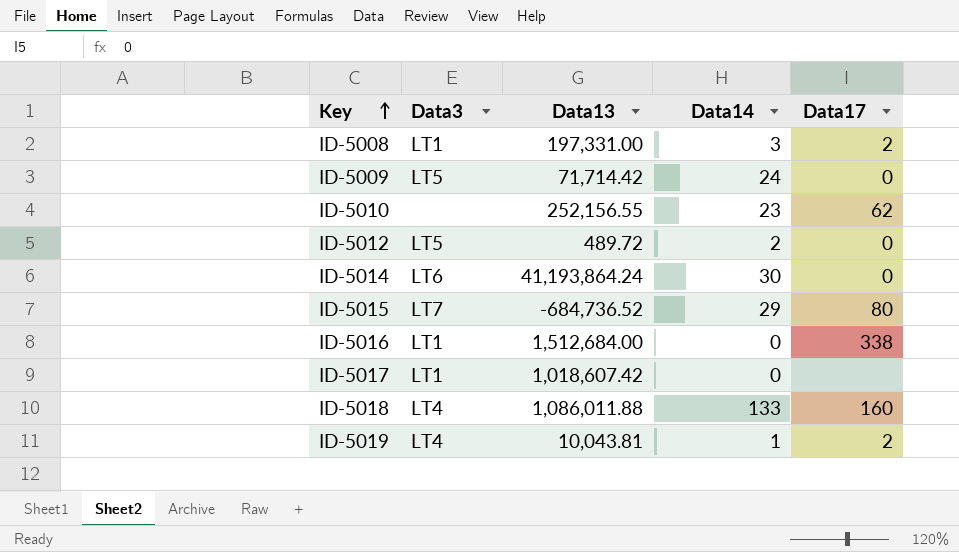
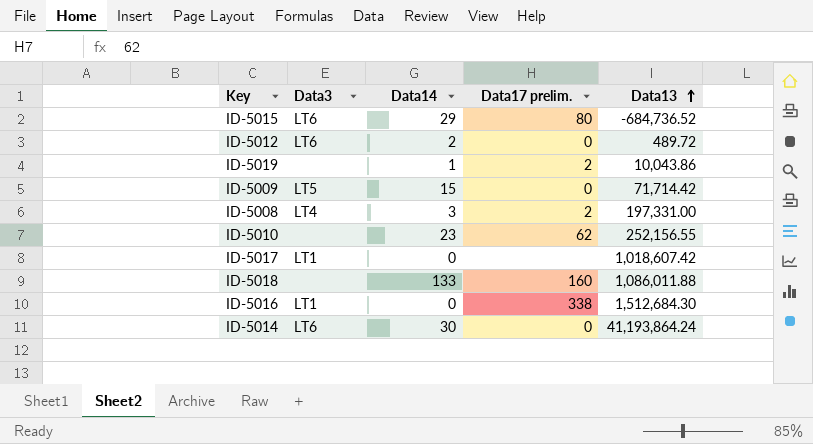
row order: Key ascending -> Data13 ascending
column name: Data17 -> Data17 prelim.
column Data13 | position: 3 -> 5
ID-5015 | Data3: LT7 -> LT6
ID-5012 | Data3: LT5 -> LT6
ID-5019 | Data3: LT4 -> none
ID-5019 | Data13: 10,043.81 -> 10,043.86
ID-5009 | Data14: 24 -> 15
ID-5008 | Data3: LT1 -> LT4
ID-5018 | Data3: LT4 -> none
ID-5016 | Data13: 1,512,684.00 -> 1,512,684.30

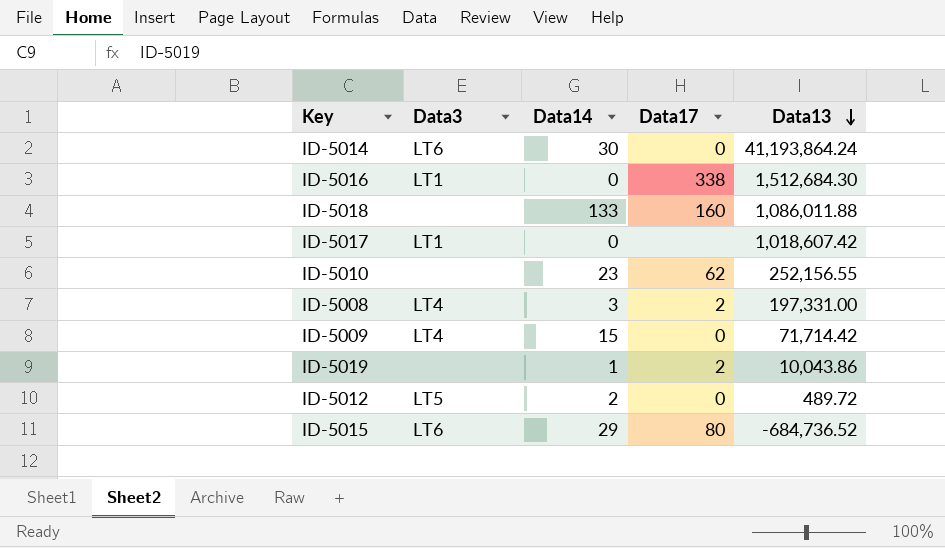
row order: Data13 ascending -> Data13 descending
column name: Data17 prelim. -> Data17
ID-5009 | Data3: LT5 -> LT4
ID-5012 | Data3: LT6 -> LT5

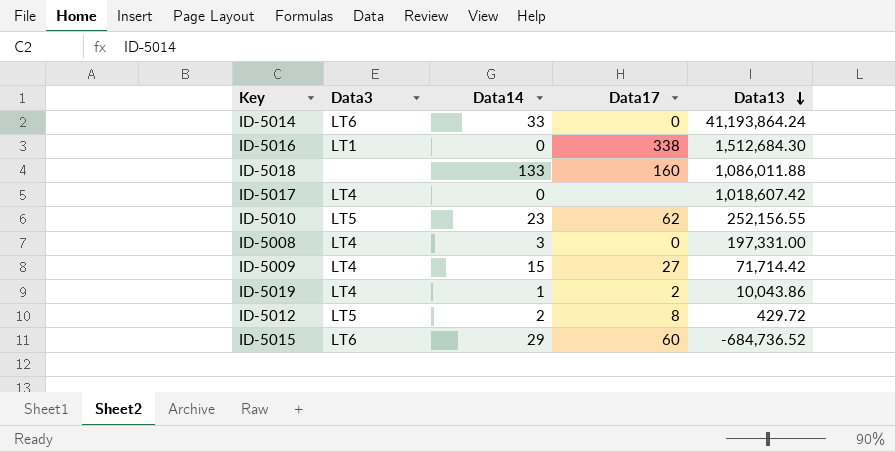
ID-5014 | Data14: 30 -> 33
ID-5017 | Data3: LT1 -> LT4
ID-5010 | Data3: none -> LT5
ID-5008 | Data17: 2 -> 0
ID-5009 | Data17: 0 -> 27
ID-5019 | Data3: none -> LT4
ID-5012 | Data17: 0 -> 8
ID-5012 | Data13: 489.72 -> 429.72
ID-5015 | Data17: 80 -> 60

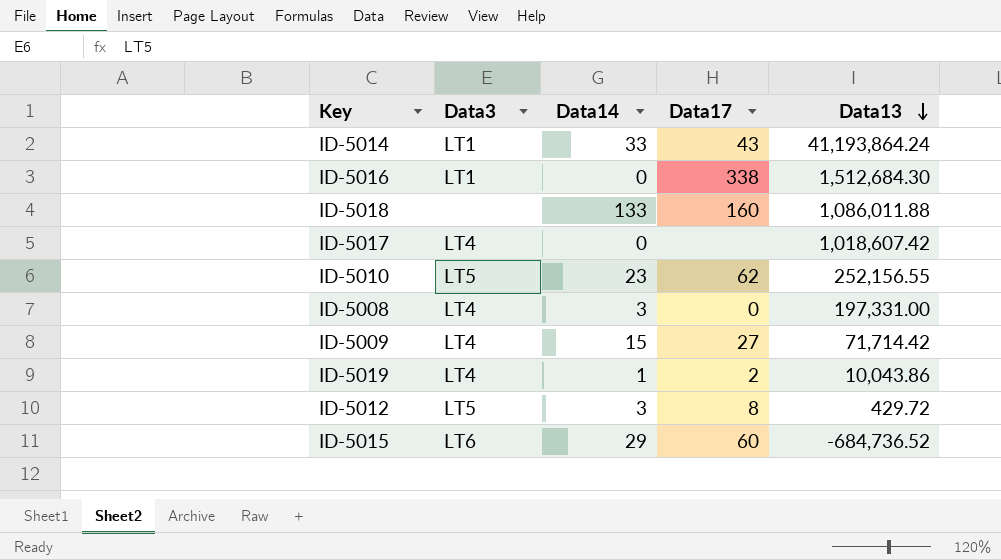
ID-5014 | Data3: LT6 -> LT1
ID-5014 | Data17: 0 -> 43
ID-5012 | Data14: 2 -> 3

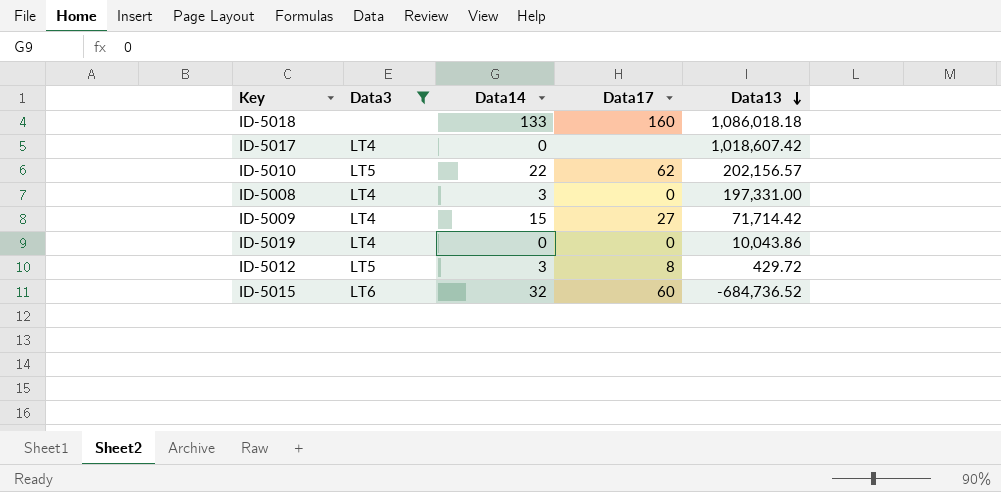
filter: none -> Data3 != LT1
ID-5018 | Data13: 1,086,011.88 -> 1,086,018.18
ID-5010 | Data14: 23 -> 22
ID-5010 | Data13: 252,156.55 -> 202,156.57
ID-5019 | Data14: 1 -> 0
ID-5019 | Data17: 2 -> 0
ID-5015 | Data14: 29 -> 32

